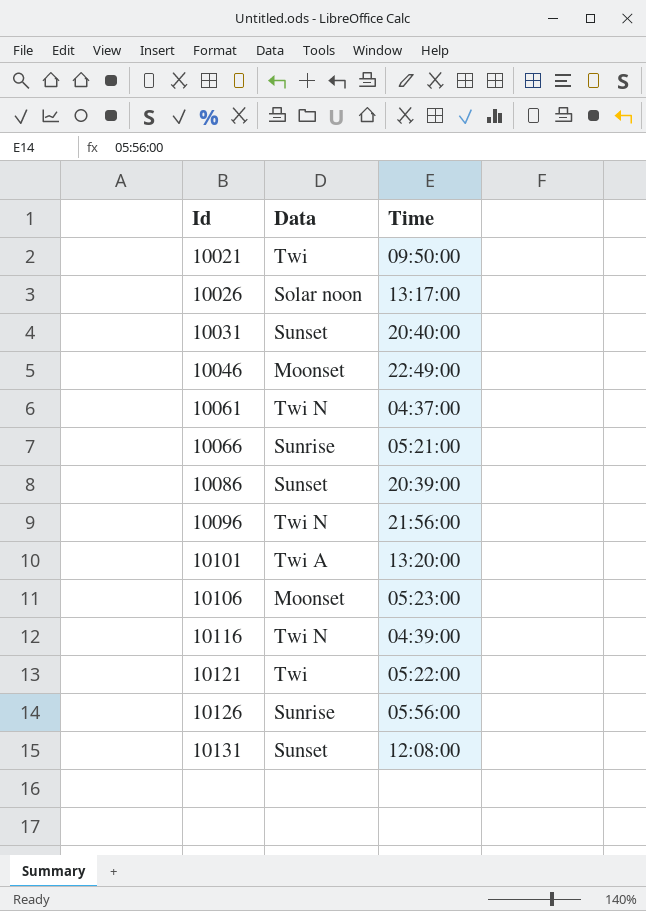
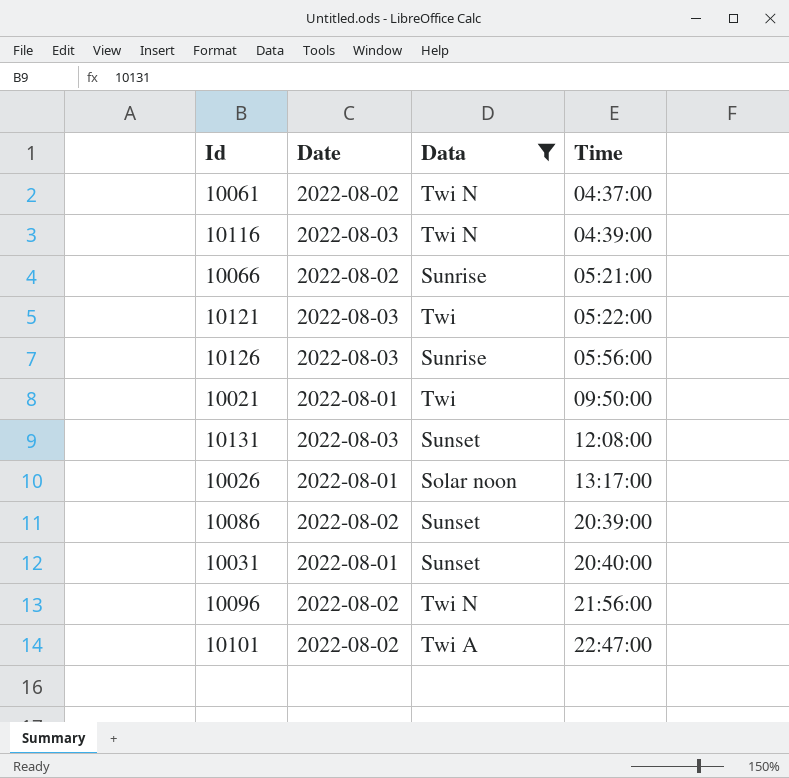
filter: none -> Data != Moonset
row order: Id ascending -> Time ascending
column Date | position: none -> 2
10101 | Time: 13:20:00 -> 22:47:00

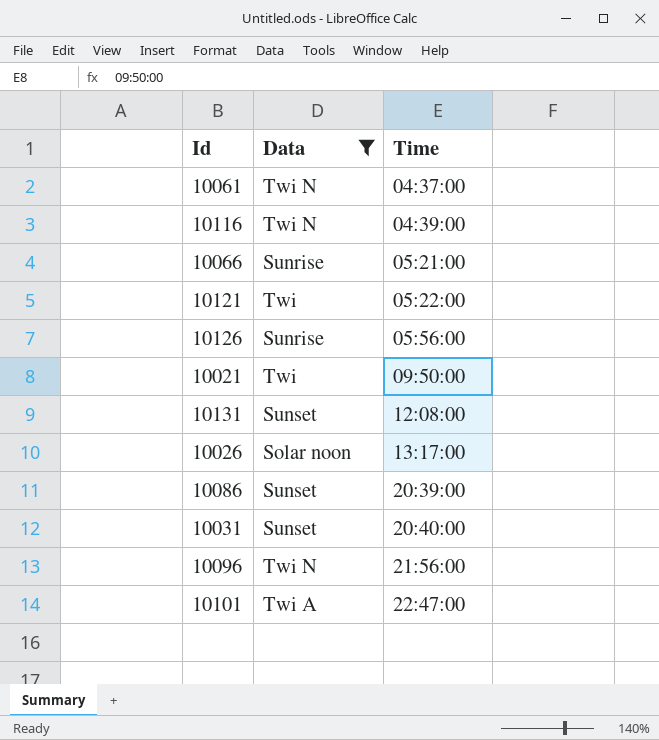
column Date | position: 2 -> none

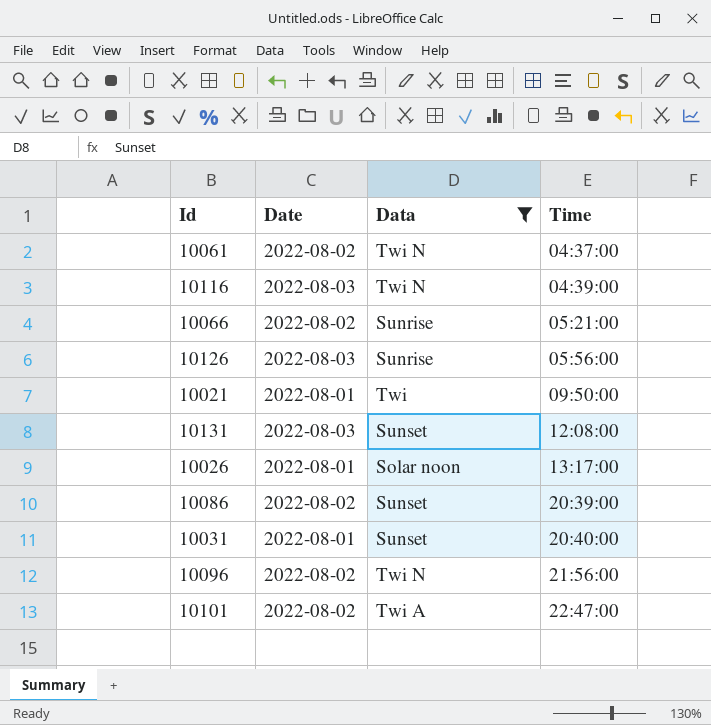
column Date | position: none -> 2
row 10121: Twi | 05:22:00 -> none

